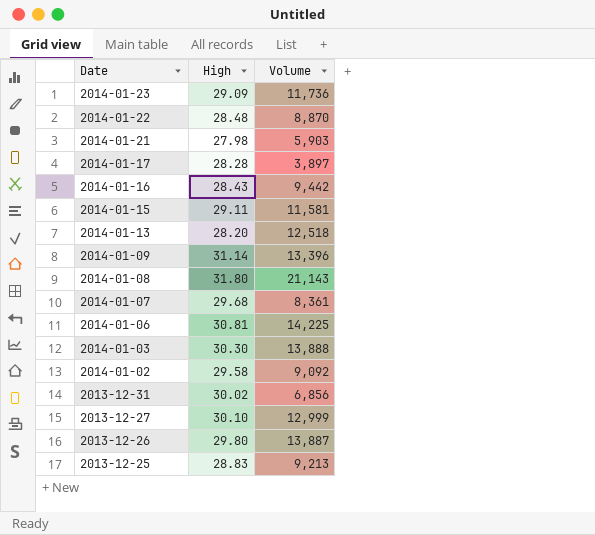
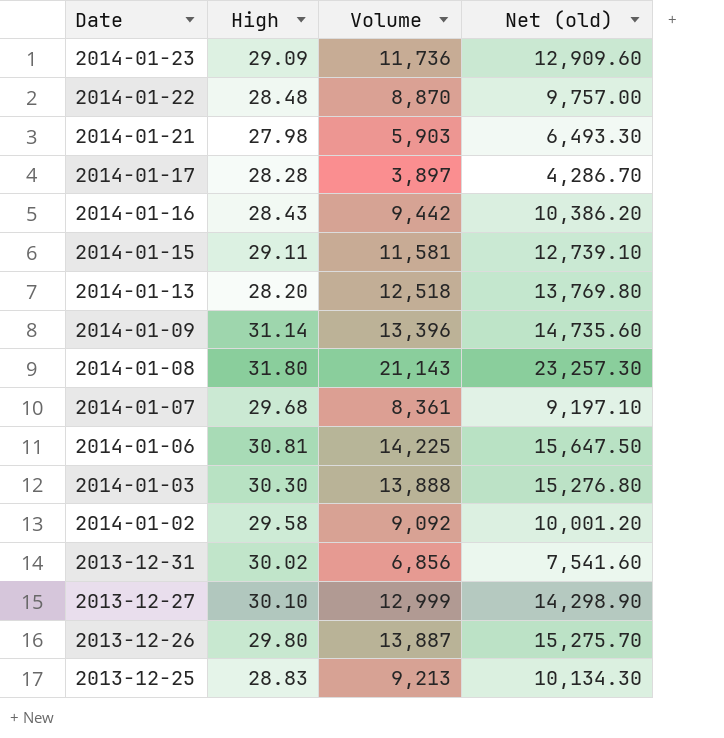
column Net (old) | formula: none -> [Volume] * 1.1

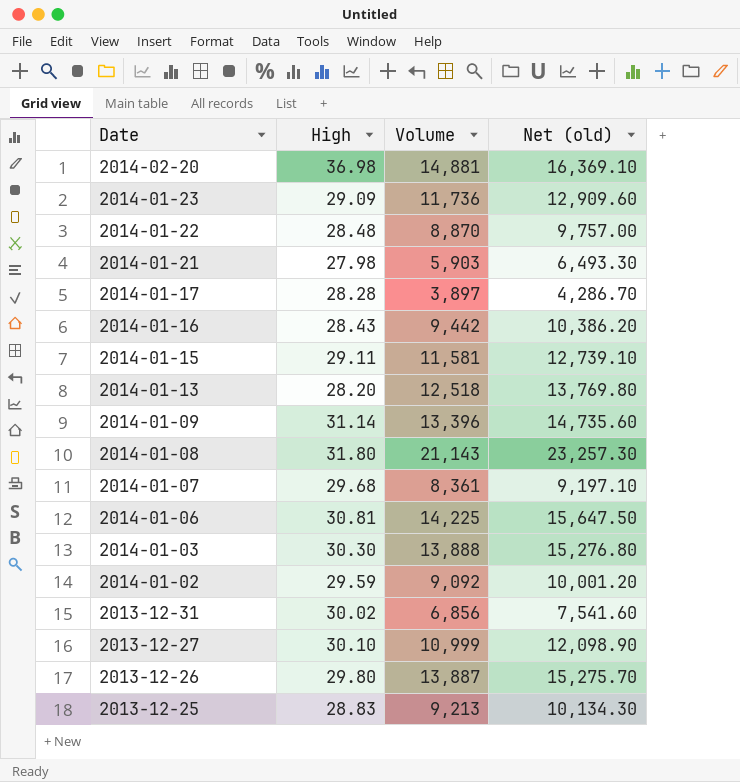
row 2014-02-20: none -> 36.98 | 14,881 | 16,369.10
2014-01-02 | High: 29.58 -> 29.59
2013-12-27 | Volume: 12,999 -> 10,999
2013-12-27 | Net (old): 14,298.90 -> 12,098.90

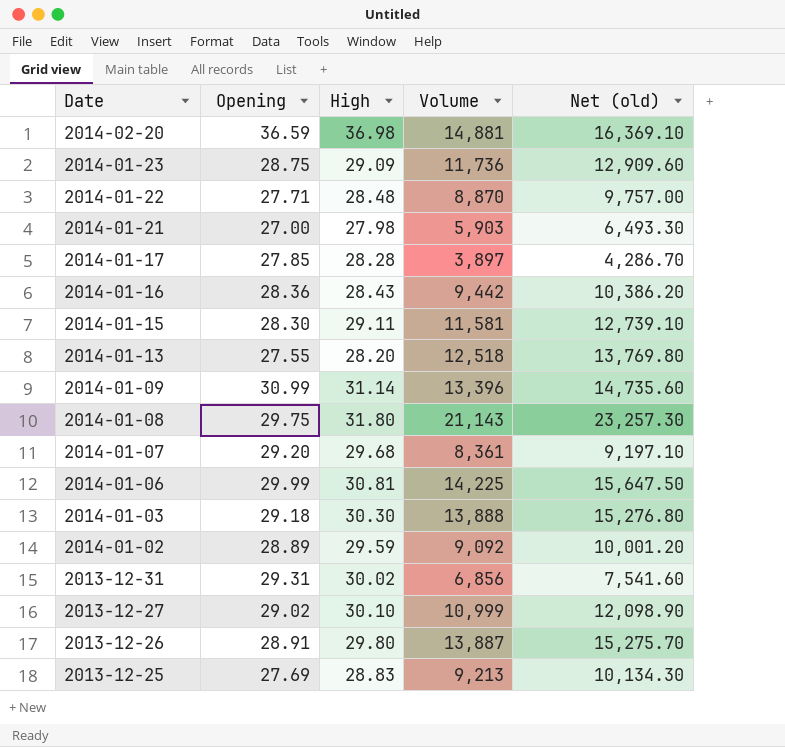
column Opening | position: none -> 2

